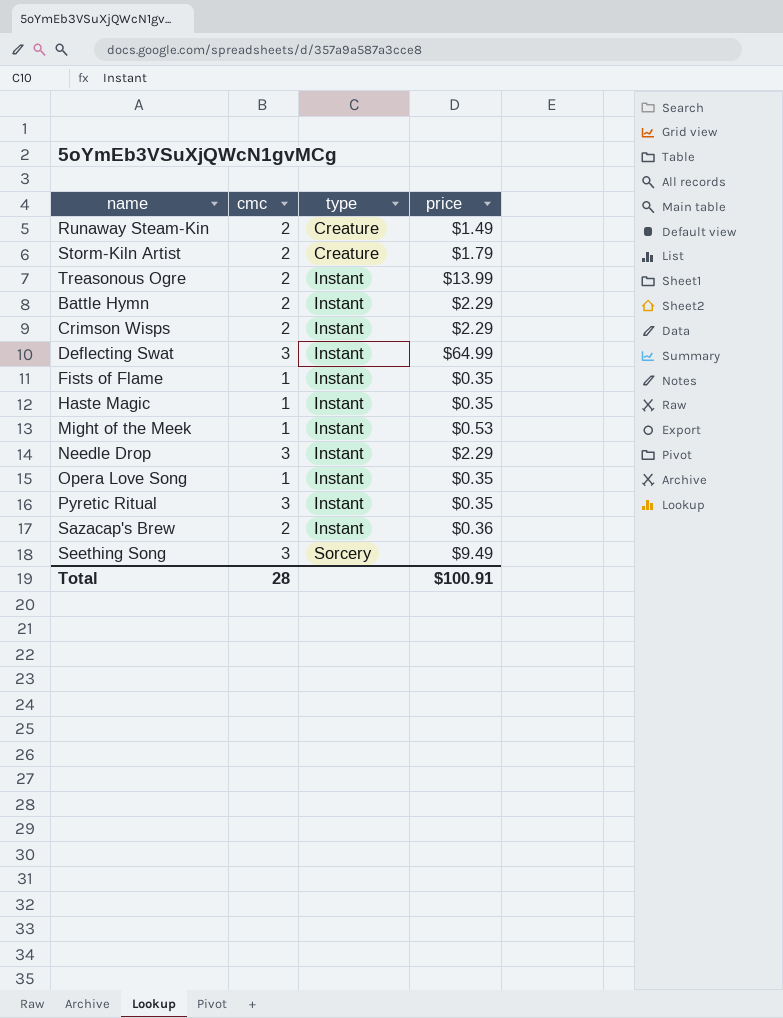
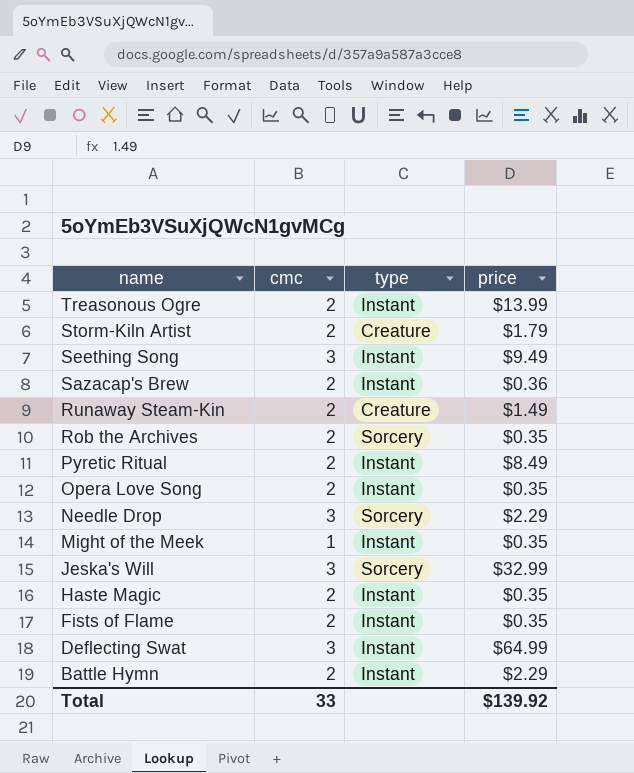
row order: type ascending -> name descending
row Crimson Wisps: 2 | Instant | $2.29 -> none
Seething Song | type: Sorcery -> Instant
row Rob the Archives: none -> 2 | Sorcery | $0.35
Pyretic Ritual | cmc: 3 -> 2
Pyretic Ritual | price: $0.35 -> $8.49
Opera Love Song | cmc: 1 -> 2
Needle Drop | type: Instant -> Sorcery
Might of the Meek | price: $0.53 -> $0.35
row Jeska's Will: none -> 3 | Sorcery | $32.99
Haste Magic | cmc: 1 -> 2
Fists of Flame | cmc: 1 -> 2
Total | cmc: 28 -> 33
Total | price: $100.91 -> $139.92

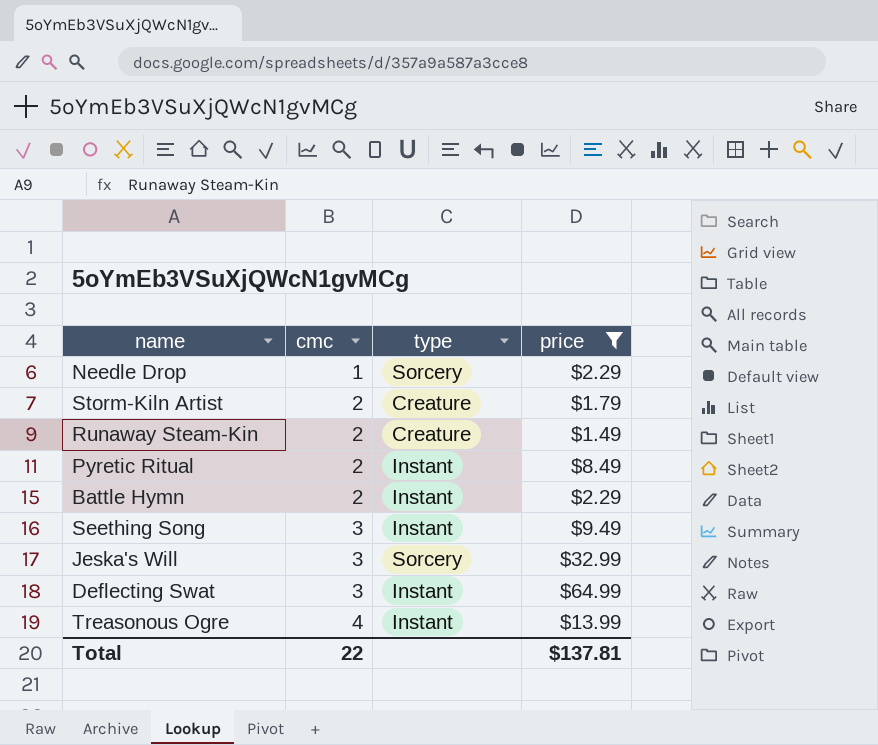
filter: none -> price >= $1.49
row order: name descending -> cmc ascending
Needle Drop | cmc: 3 -> 1
Treasonous Ogre | cmc: 2 -> 4
Total | cmc: 33 -> 22
Total | price: $139.92 -> $137.81

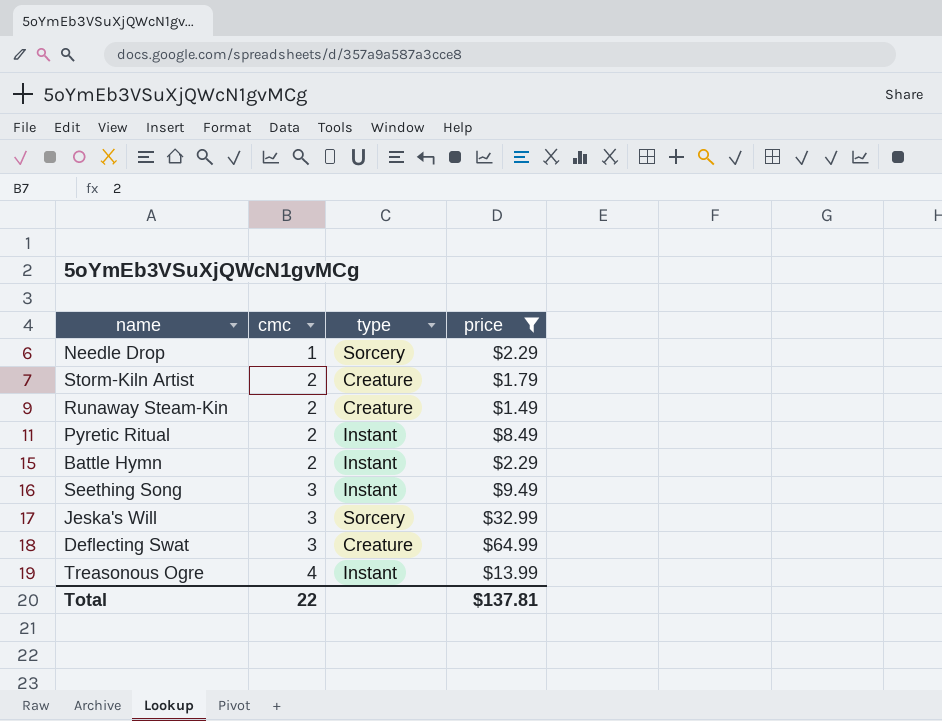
Deflecting Swat | type: Instant -> Creature

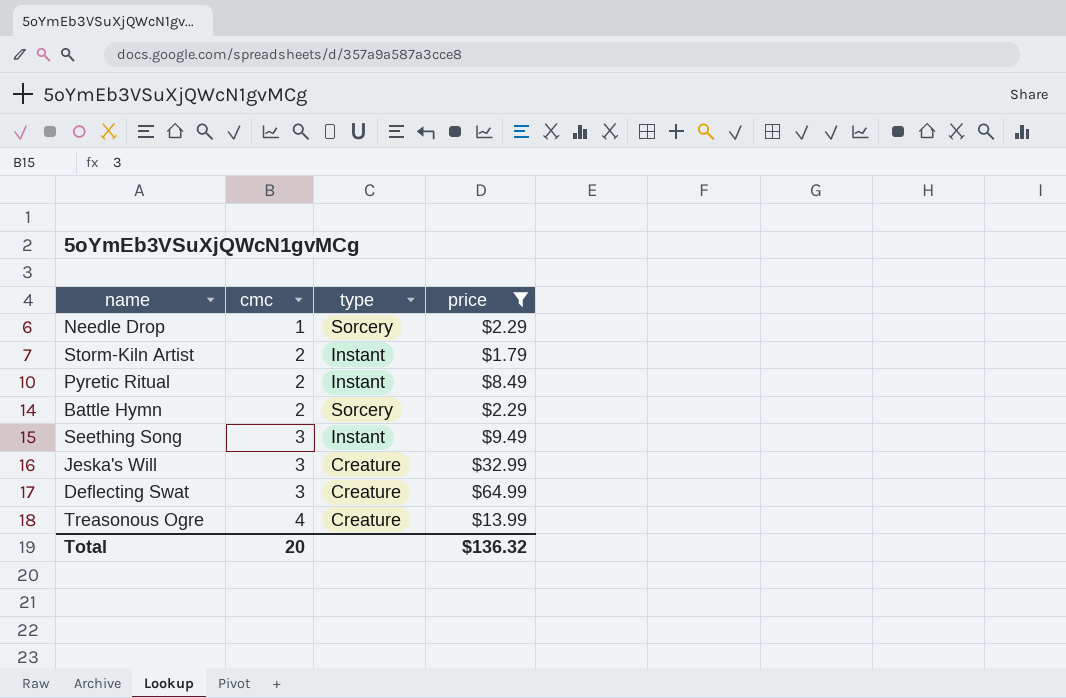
row Runaway Steam-Kin: 2 | Creature | $1.49 -> none
Storm-Kiln Artist | type: Creature -> Instant
Battle Hymn | type: Instant -> Sorcery
Jeska's Will | type: Sorcery -> Creature
Treasonous Ogre | type: Instant -> Creature
Total | cmc: 22 -> 20
Total | price: $137.81 -> $136.32

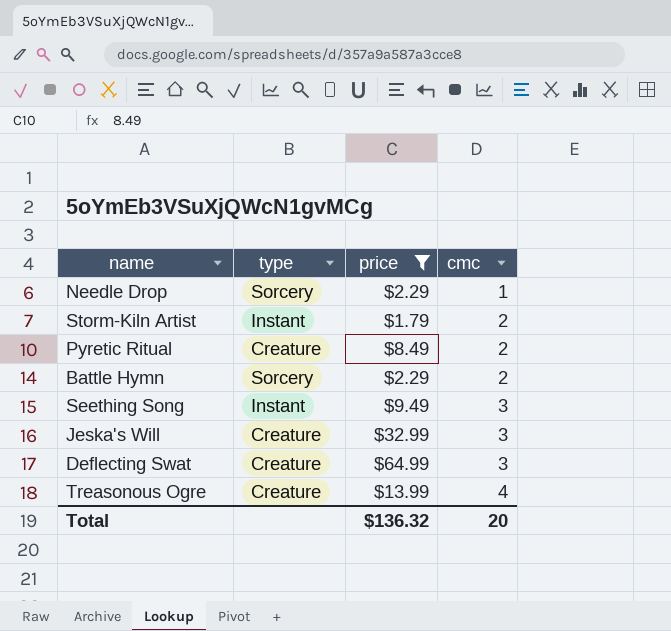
column cmc | position: 2 -> 4
Pyretic Ritual | type: Instant -> Creature

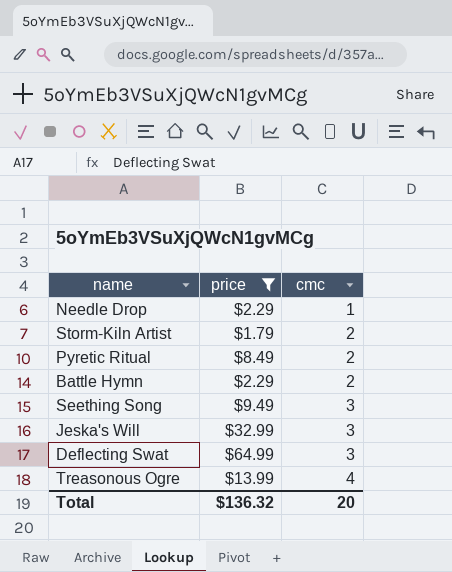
column type | position: 2 -> none

